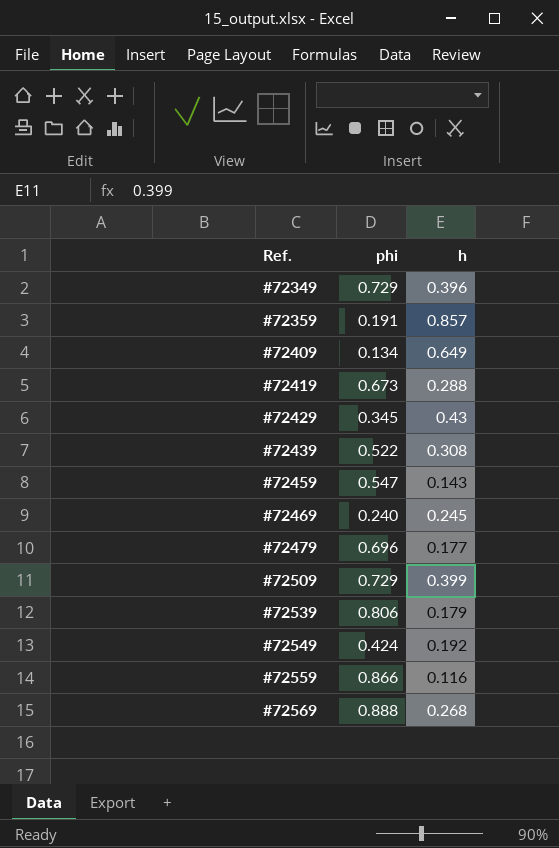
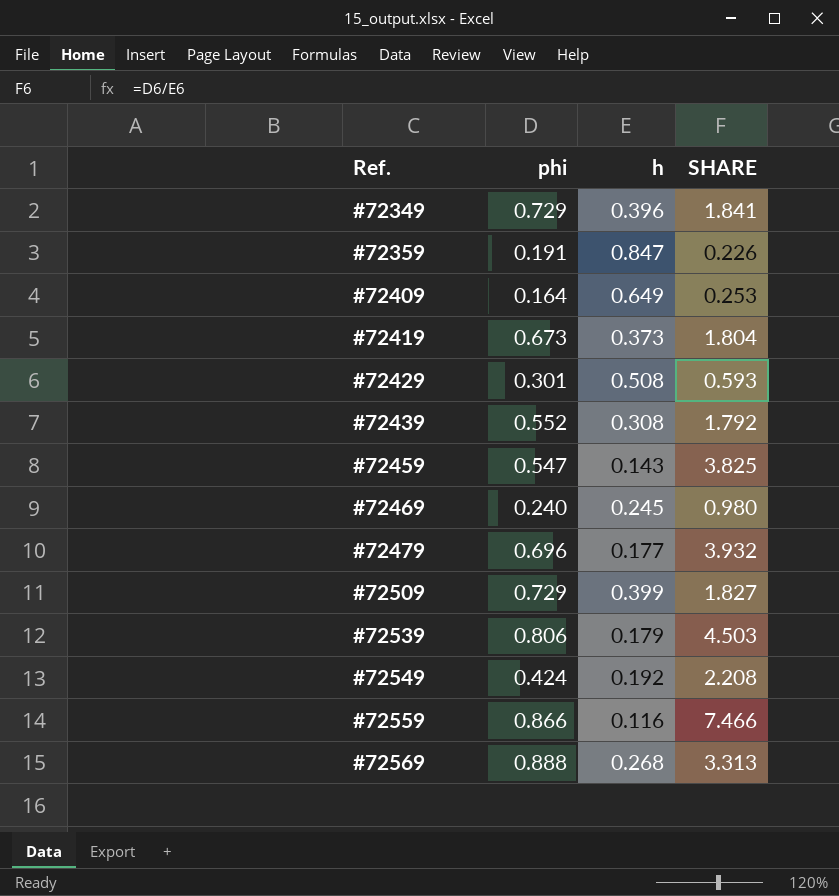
column SHARE | formula: none -> [phi] / [h]
#72359 | h: 0.857 -> 0.847
#72409 | phi: 0.134 -> 0.164
#72419 | h: 0.288 -> 0.373
#72429 | phi: 0.345 -> 0.301
#72429 | h: 0.43 -> 0.508
#72439 | phi: 0.522 -> 0.552

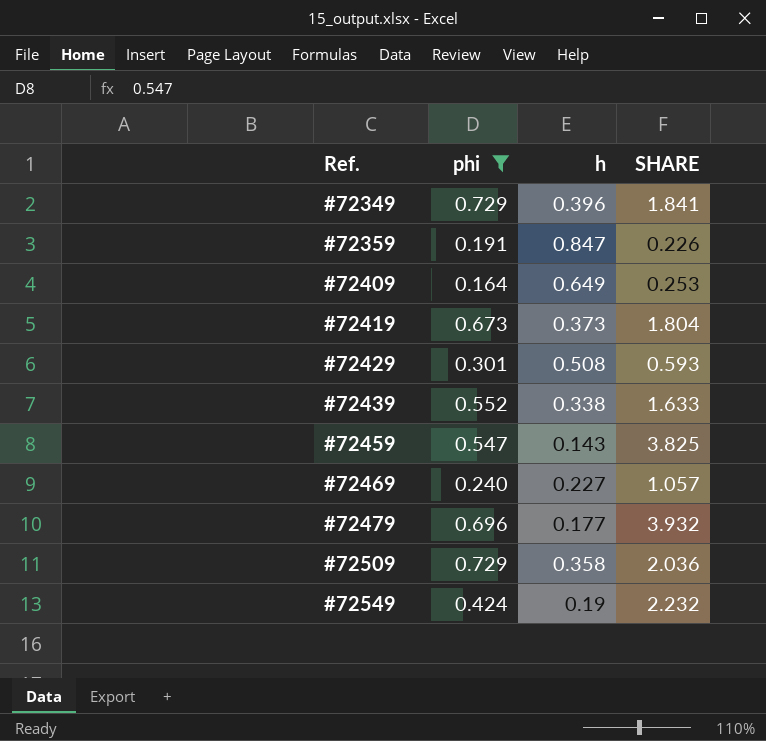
filter: none -> phi <= 0.729
#72439 | h: 0.308 -> 0.338
#72439 | SHARE: 1.792 -> 1.633
#72469 | h: 0.245 -> 0.227
#72469 | SHARE: 0.980 -> 1.057
#72509 | h: 0.399 -> 0.358
#72509 | SHARE: 1.827 -> 2.036
#72549 | h: 0.192 -> 0.19
#72549 | SHARE: 2.208 -> 2.232

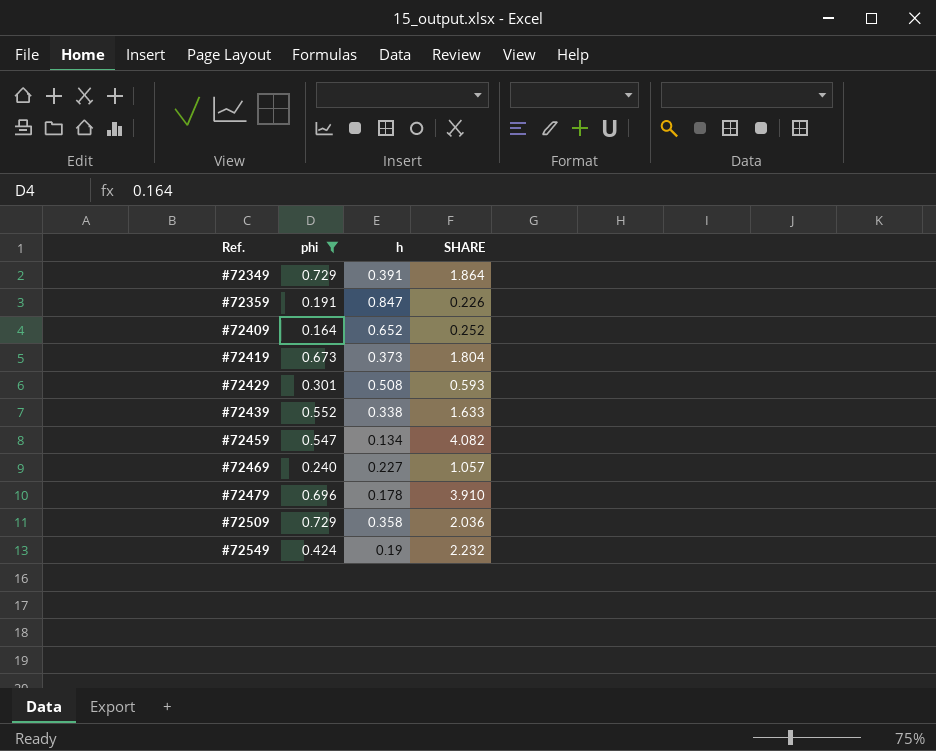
#72349 | h: 0.396 -> 0.391
#72349 | SHARE: 1.841 -> 1.864
#72409 | h: 0.649 -> 0.652
#72409 | SHARE: 0.253 -> 0.252
#72459 | h: 0.143 -> 0.134
#72459 | SHARE: 3.825 -> 4.082
#72479 | h: 0.177 -> 0.178
#72479 | SHARE: 3.932 -> 3.910

